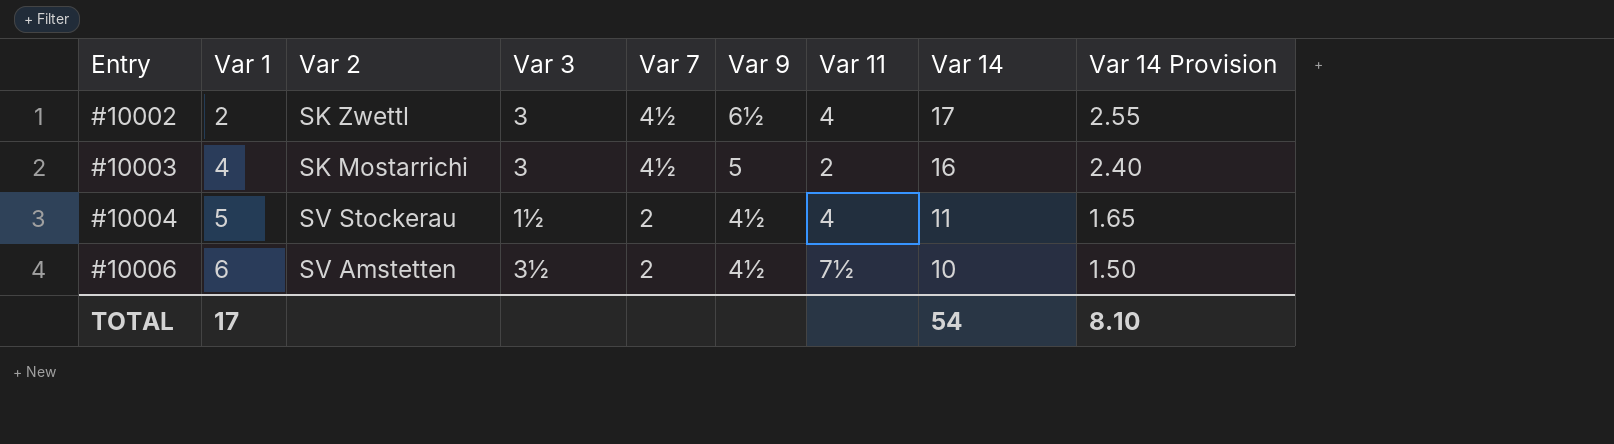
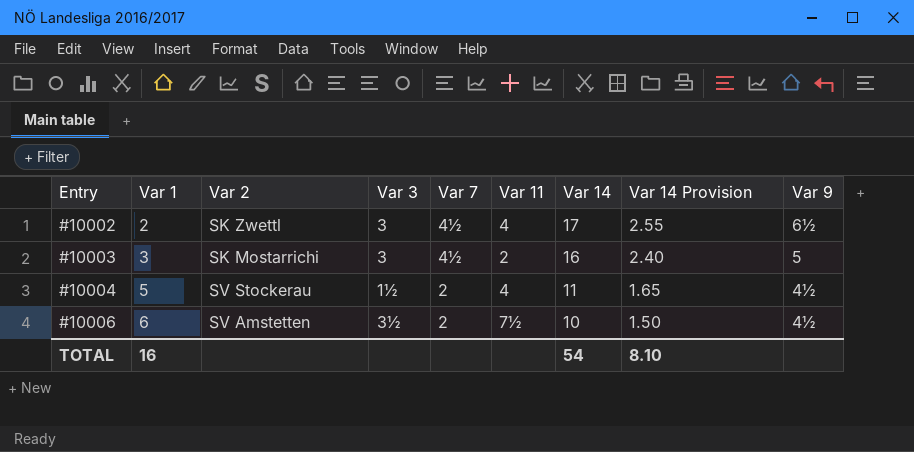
column Var 9 | position: 6 -> 9
#10003 | Var 1: 4 -> 3
TOTAL | Var 1: 17 -> 16

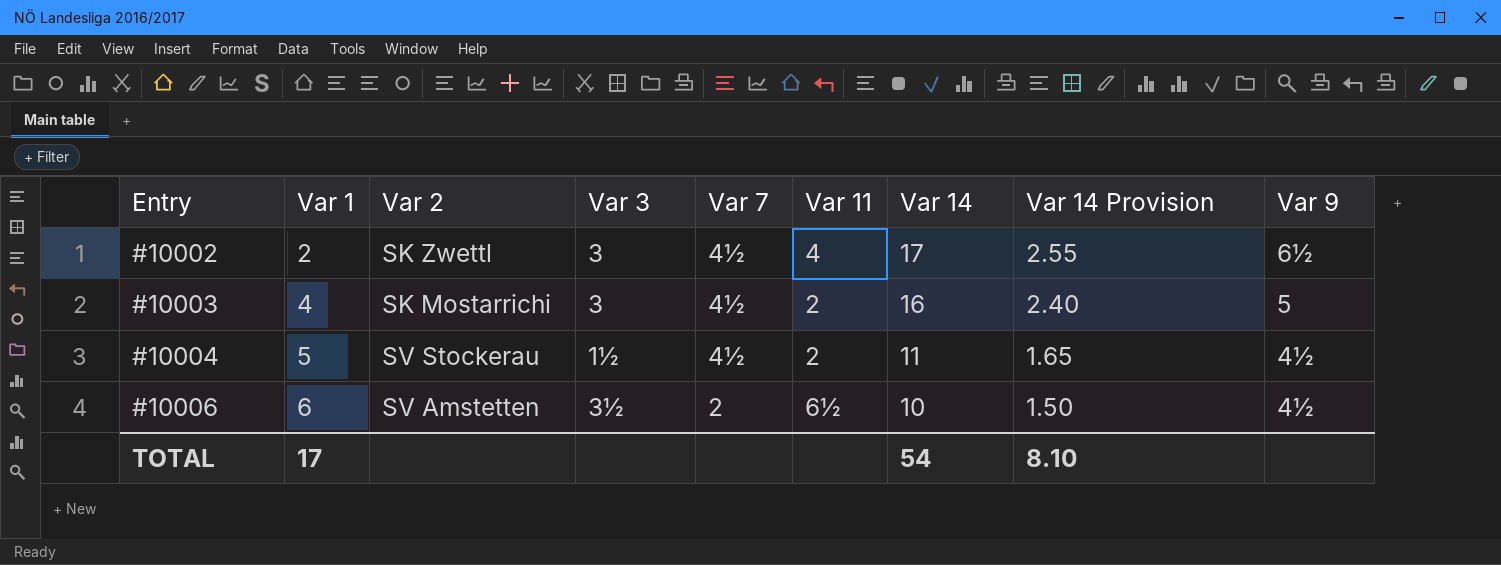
#10003 | Var 1: 3 -> 4
#10004 | Var 7: 2 -> 4½
#10004 | Var 11: 4 -> 2
#10006 | Var 11: 7½ -> 6½
TOTAL | Var 1: 16 -> 17

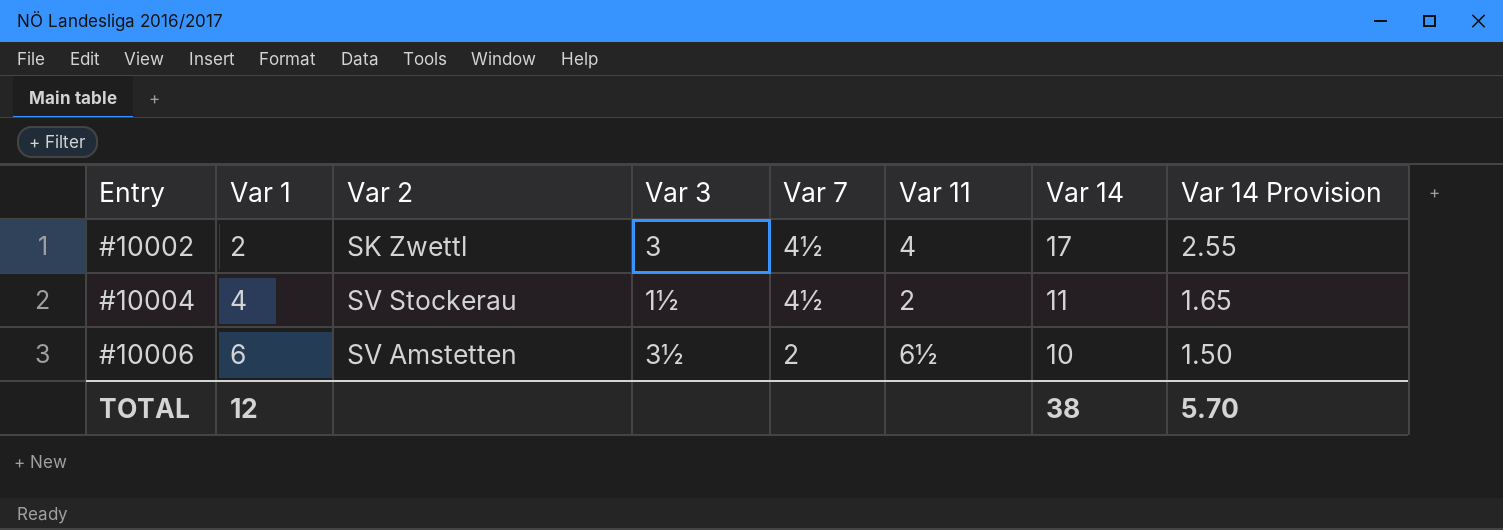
column Var 9 | position: 9 -> none
row #10003: 4 | SK Mostarrichi | 3 | 4½ | 2 | 16 | 2.40 | 5 -> none
#10004 | Var 1: 5 -> 4
TOTAL | Var 1: 17 -> 12
TOTAL | Var 14: 54 -> 38
TOTAL | Var 14 Provision: 8.10 -> 5.70

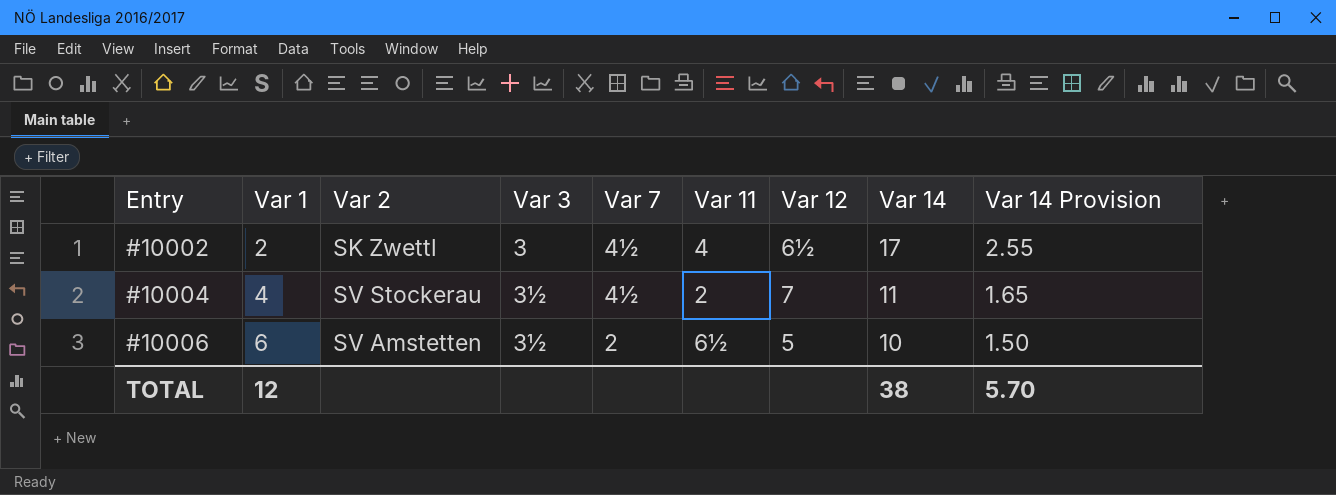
column Var 12 | position: none -> 7
#10004 | Var 3: 1½ -> 3½

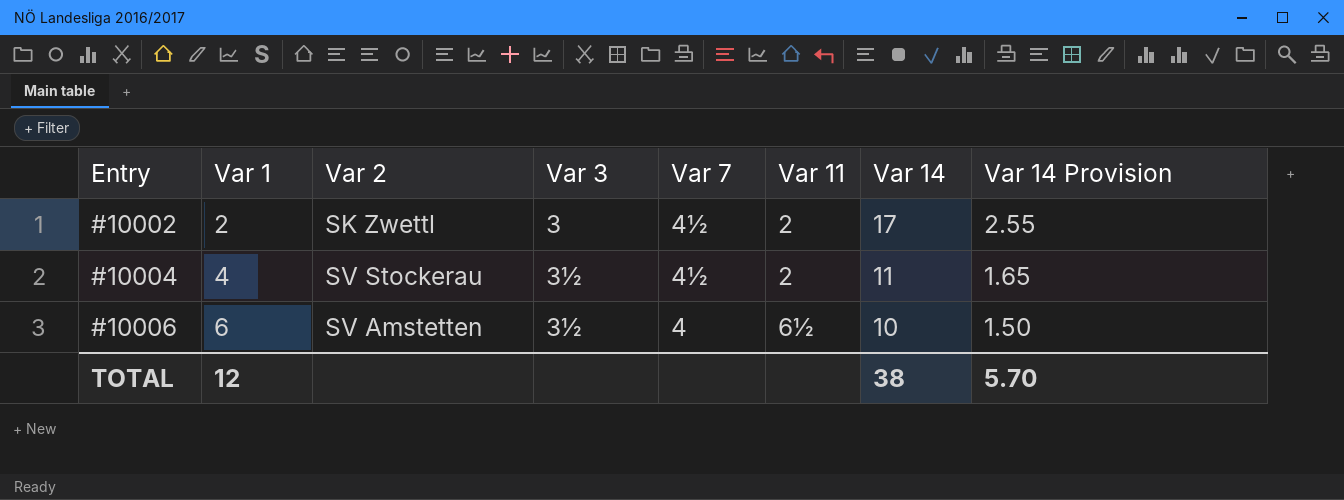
column Var 12 | position: 7 -> none
#10002 | Var 11: 4 -> 2
#10006 | Var 7: 2 -> 4

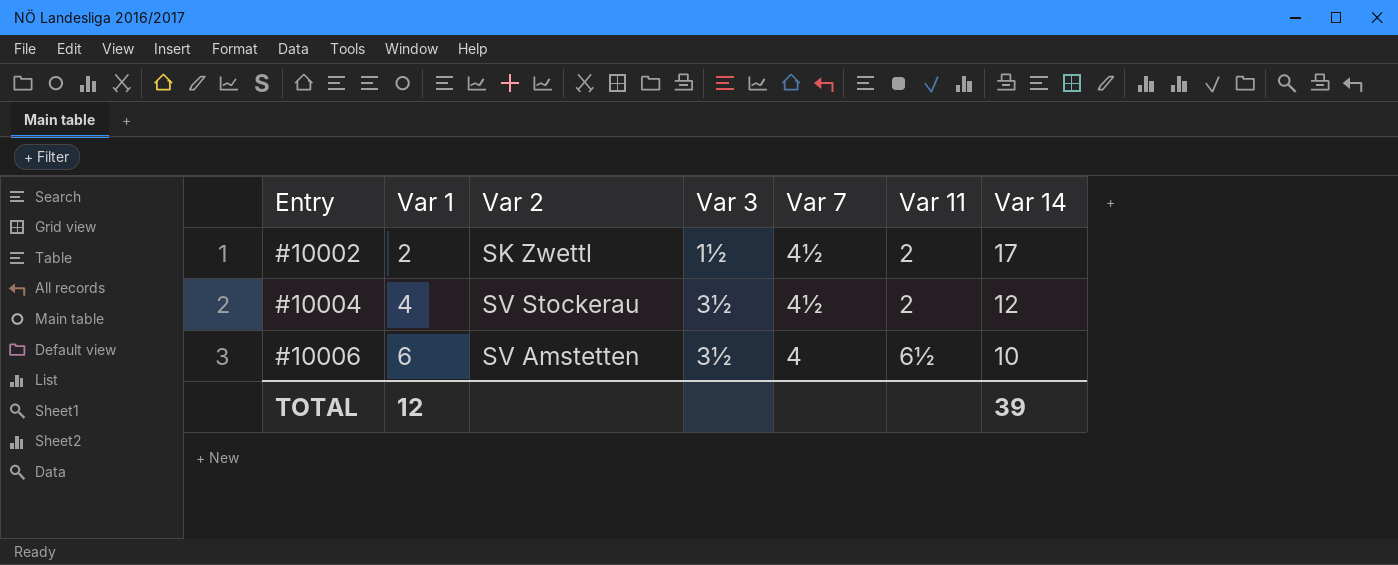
column Var 14 Provision | formula: [Var 14] * 0.15 -> none
#10002 | Var 3: 3 -> 1½
#10004 | Var 14: 11 -> 12
TOTAL | Var 14: 38 -> 39

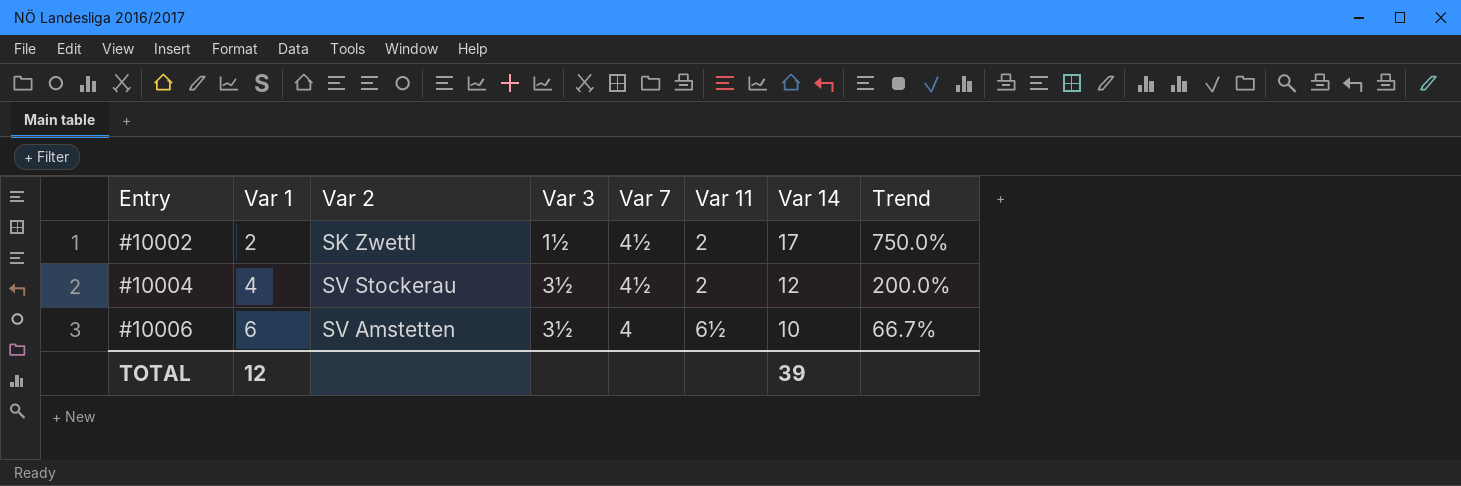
column Trend | formula: none -> ([Var 14] - [Var 1]) / [Var 1]

